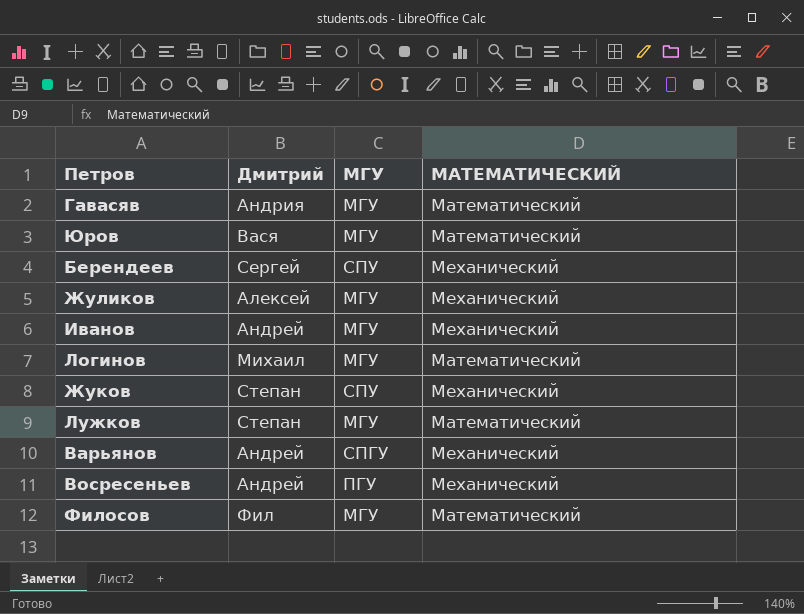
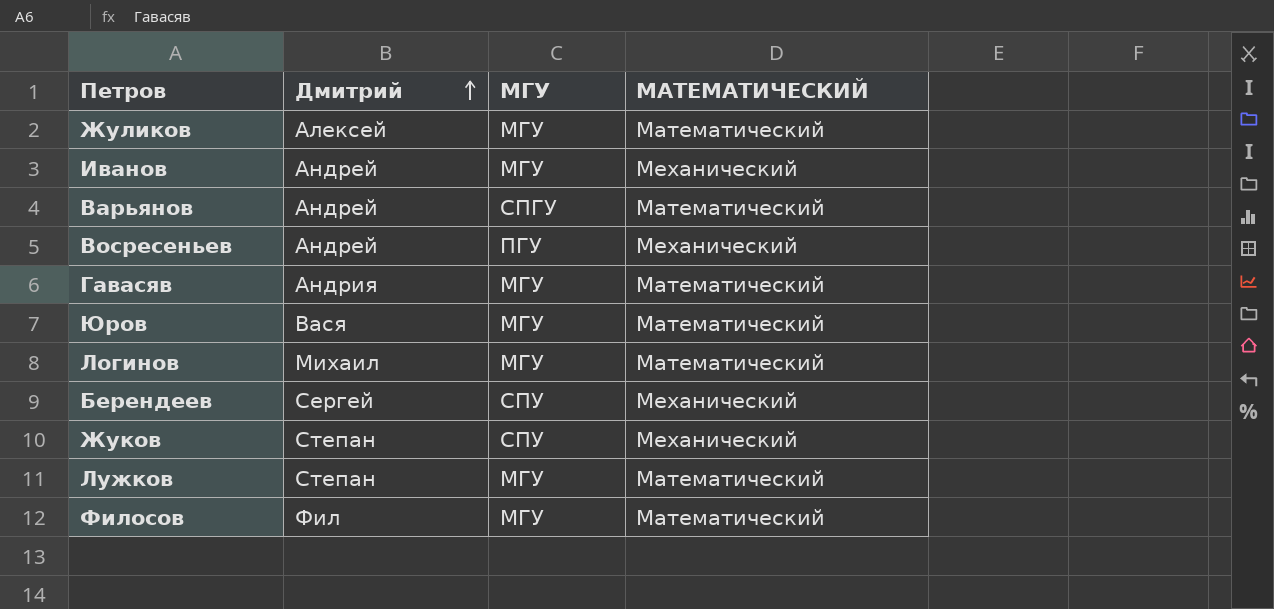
row order: none -> Дмитрий ascending
Жуликов | МАТЕМАТИЧЕСКИЙ: Механический -> Математический
Варьянов | МАТЕМАТИЧЕСКИЙ: Механический -> Математический

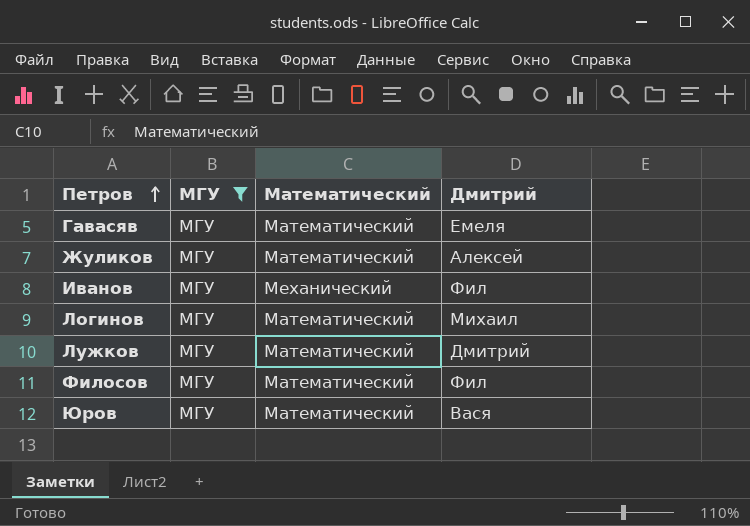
filter: none -> МГУ = МГУ
row order: Дмитрий ascending -> Петров ascending
column name: МАТЕМАТИЧЕСКИЙ -> Математический
column Дмитрий | position: 2 -> 4
Гавасяв | Дмитрий: Андрия -> Емеля
Иванов | Дмитрий: Андрей -> Фил
Лужков | Дмитрий: Степан -> Дмитрий

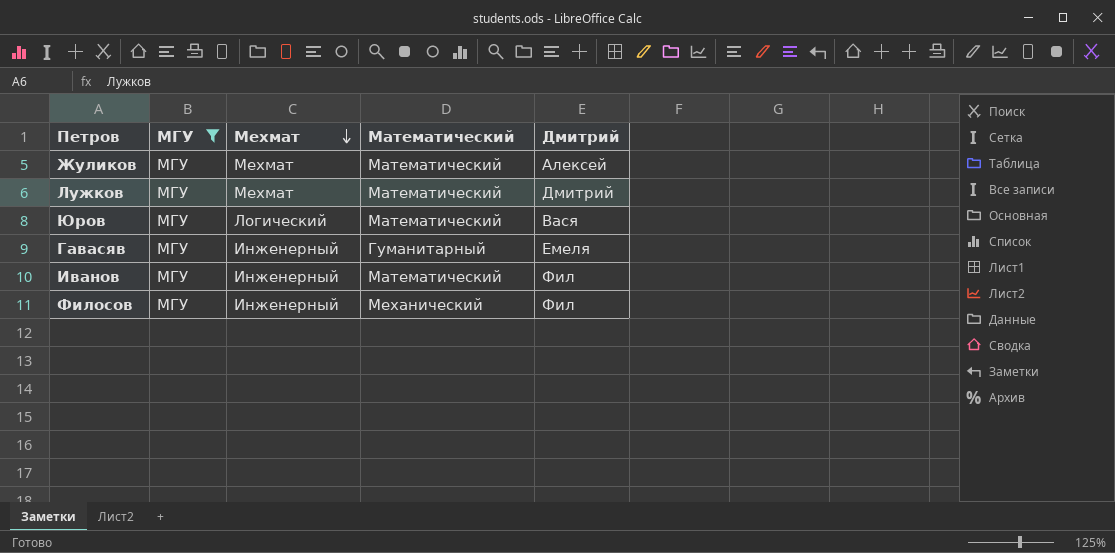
row order: Петров ascending -> Мехмат descending
column Мехмат | position: none -> 3
row Логинов: МГУ | Математический | Михаил -> none
Гавасяв | Математический: Математический -> Гуманитарный
Иванов | Математический: Механический -> Математический
Филосов | Математический: Математический -> Механический

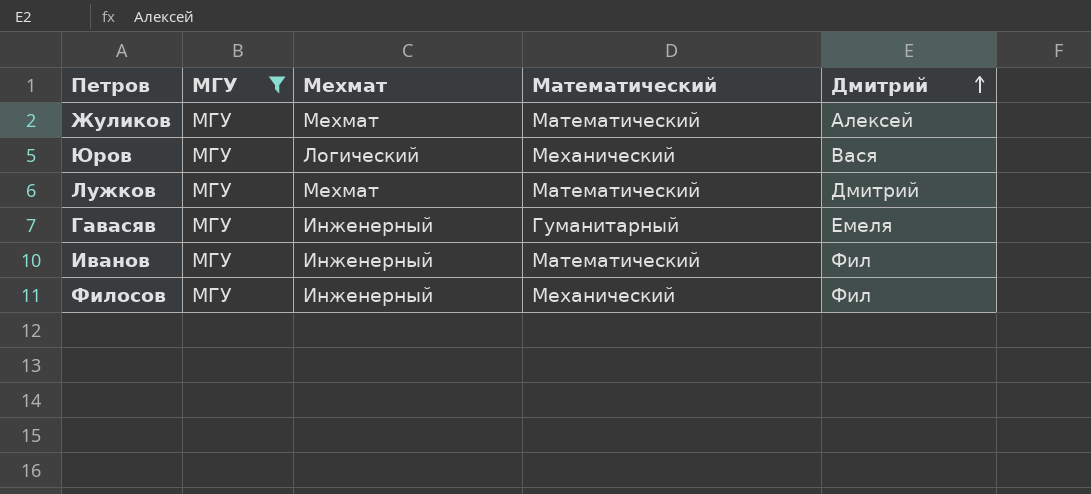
row order: Мехмат descending -> Дмитрий ascending
Юров | Математический: Математический -> Механический

